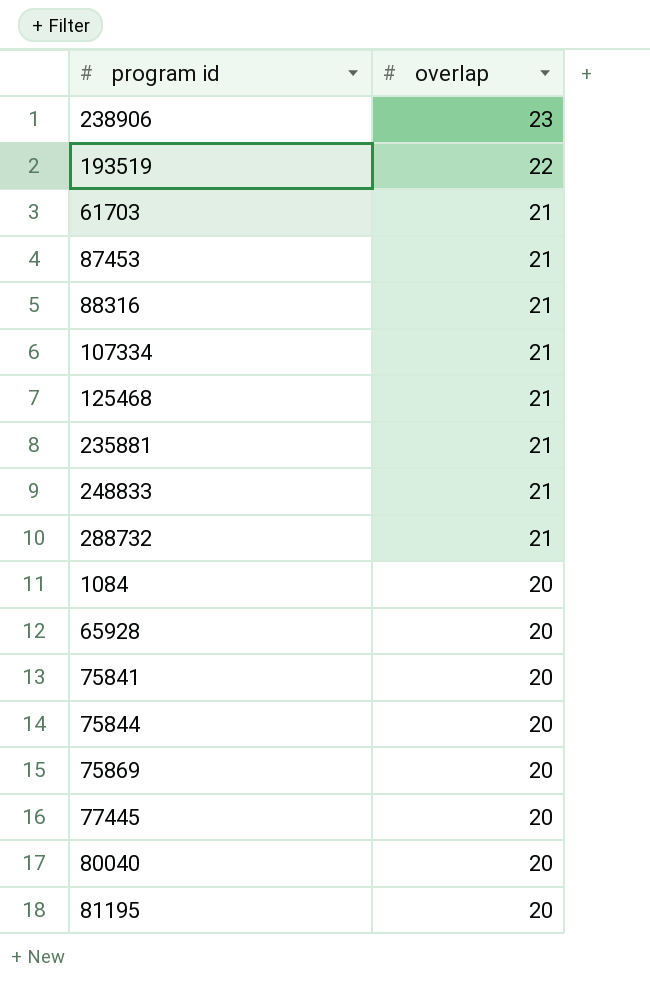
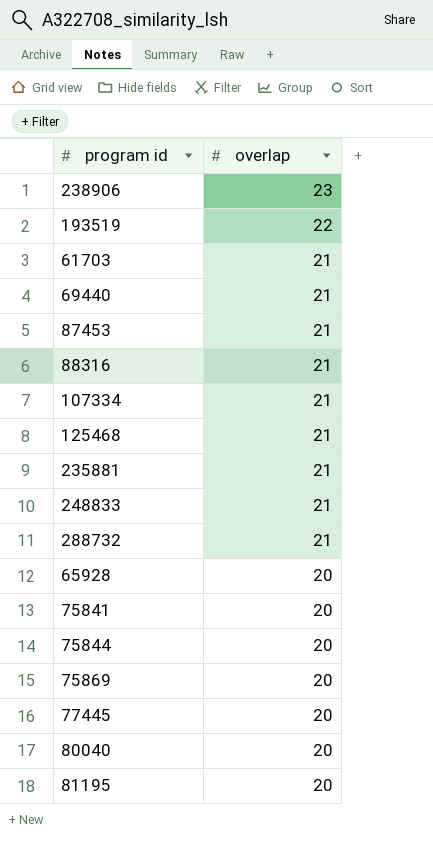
row 1084: 20 -> none
row 69440: none -> 21

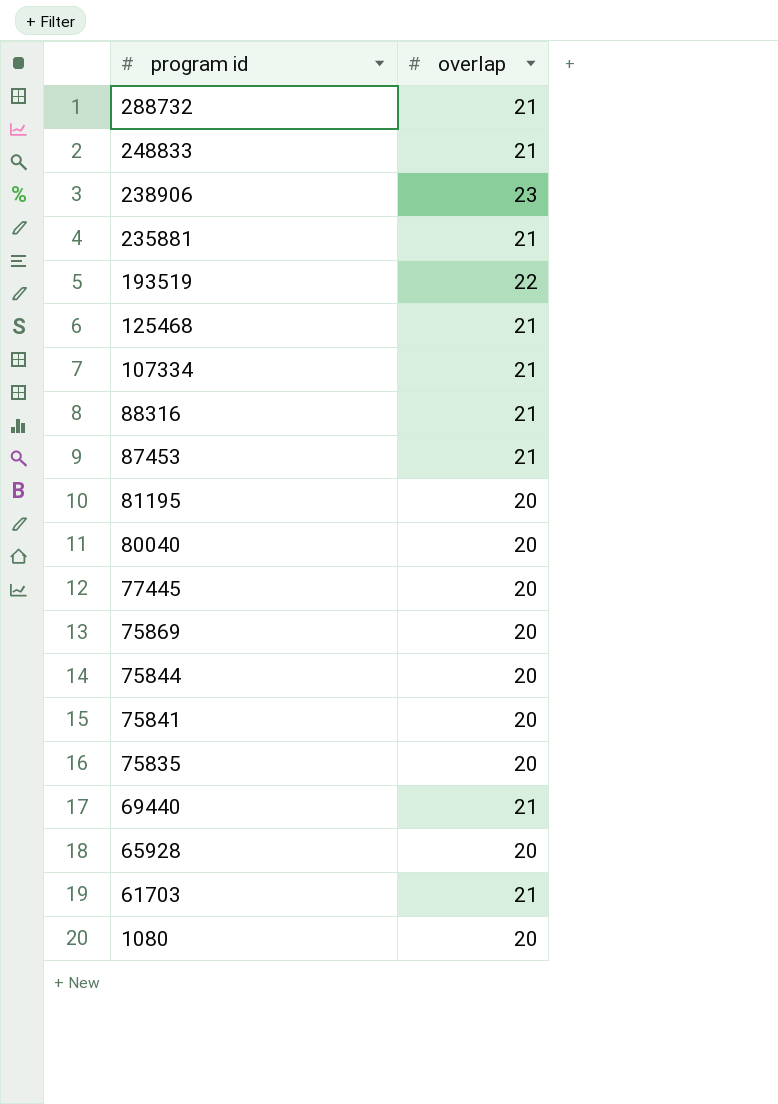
row order: overlap descending -> program id descending
row 75835: none -> 20
row 1080: none -> 20

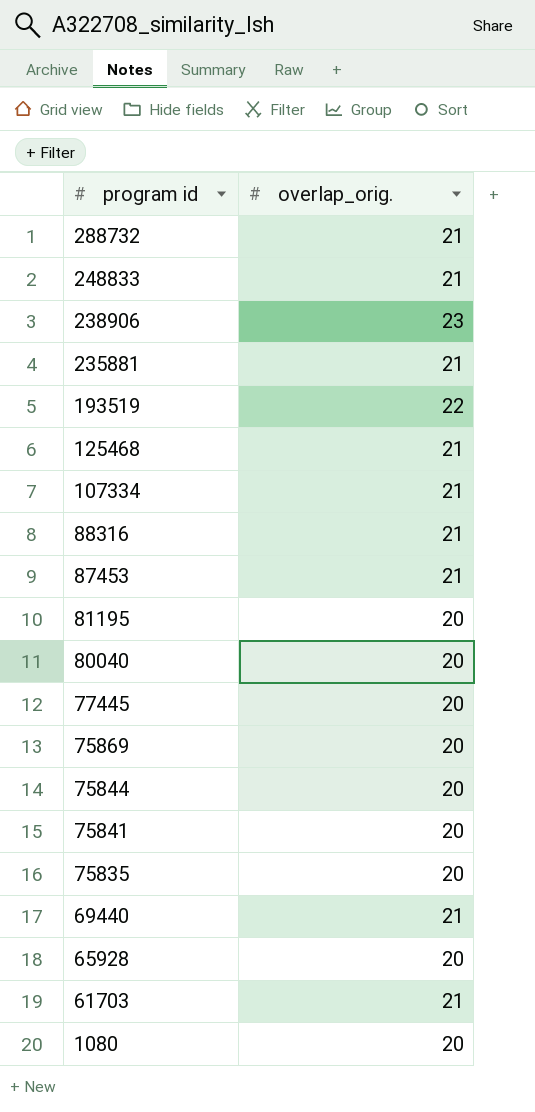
column name: overlap -> overlap_orig.

